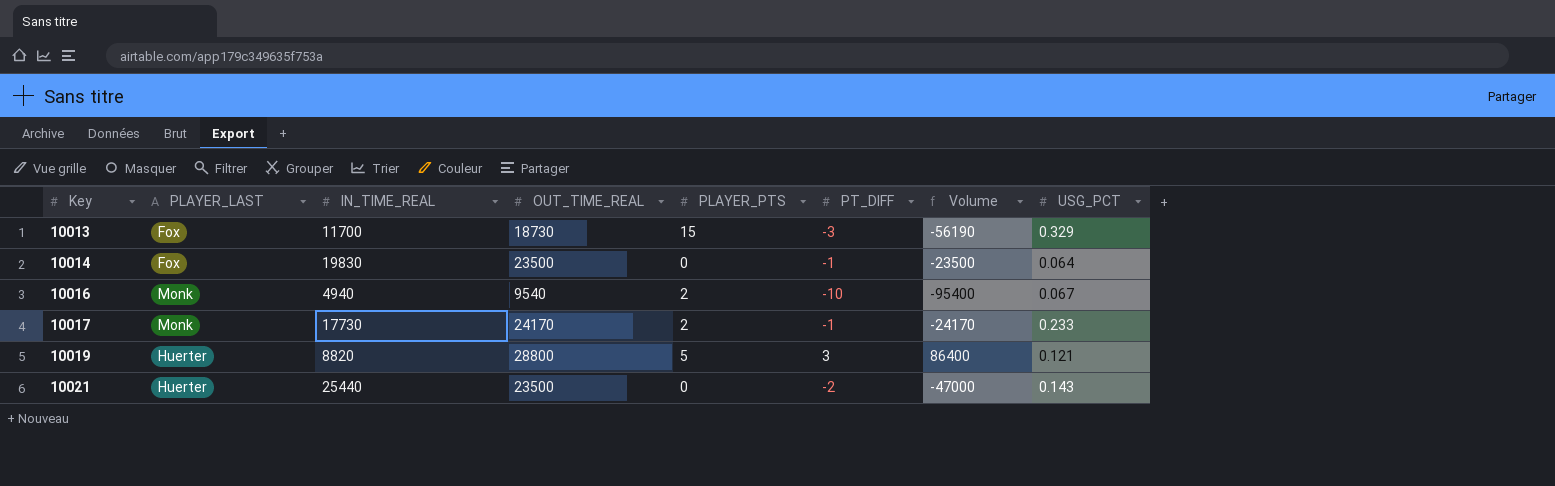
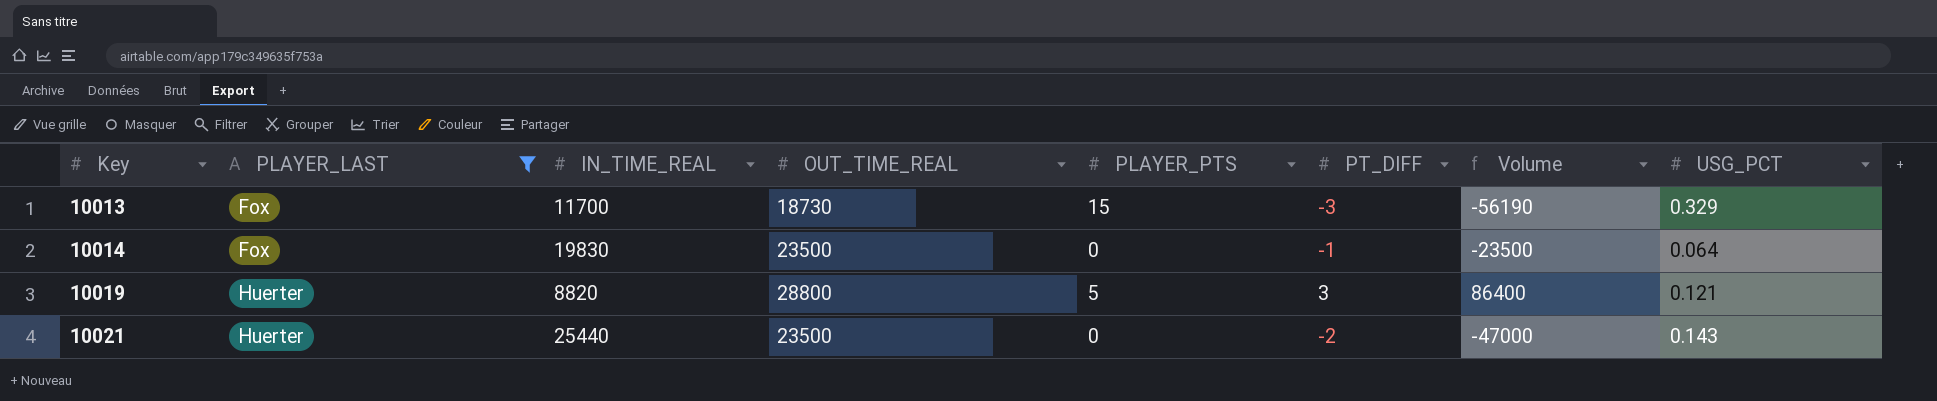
filter: none -> PLAYER_LAST != Monk

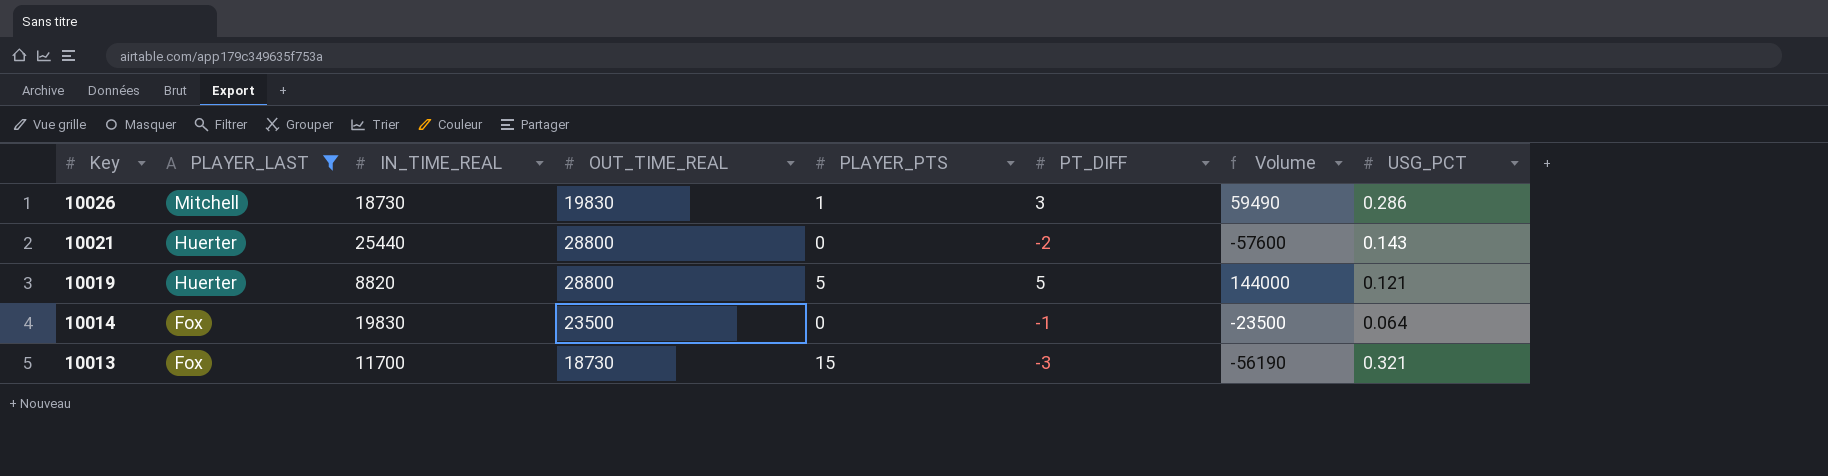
row order: Key ascending -> Key descending
row 10026: none -> Mitchell | 18730 | 19830 | 1 | 3 | 59490 | 0.286
10021 | OUT_TIME_REAL: 23500 -> 28800
10021 | Volume: -47000 -> -57600
10019 | PT_DIFF: 3 -> 5
10019 | Volume: 86400 -> 144000
10013 | USG_PCT: 0.329 -> 0.321

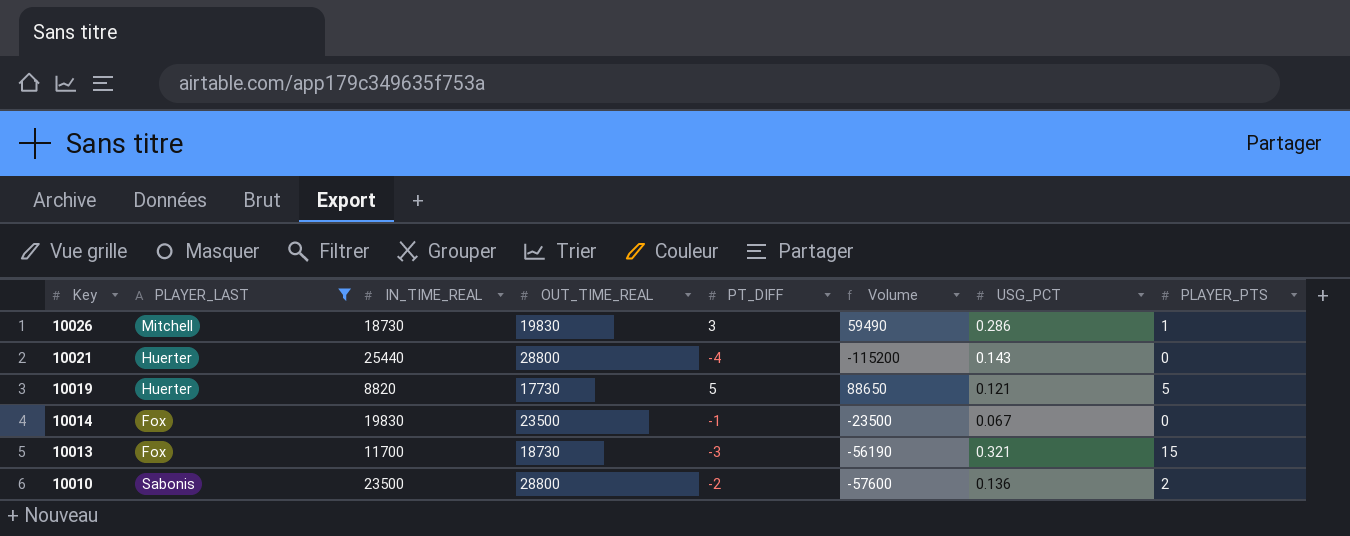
column PLAYER_PTS | position: 5 -> 8
10021 | PT_DIFF: -2 -> -4
10021 | Volume: -57600 -> -115200
10019 | OUT_TIME_REAL: 28800 -> 17730
10019 | Volume: 144000 -> 88650
10014 | USG_PCT: 0.064 -> 0.067
row 10010: none -> Sabonis | 23500 | 28800 | -2 | -57600 | 0.136 | 2

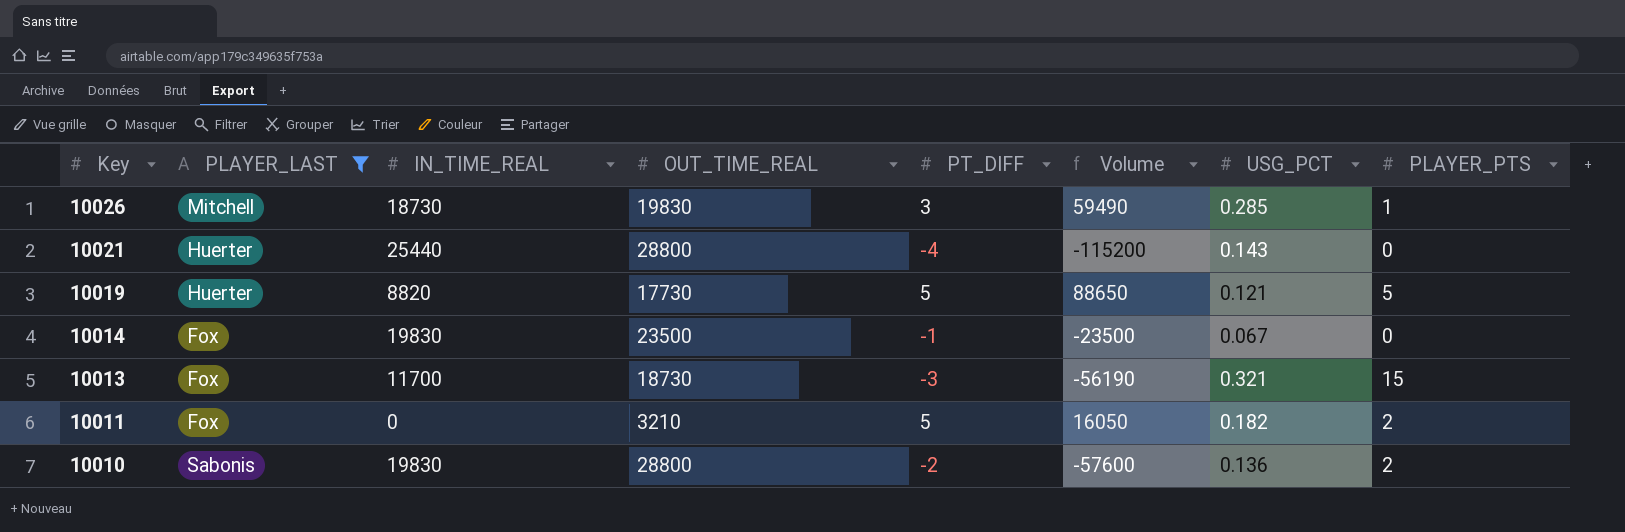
10026 | USG_PCT: 0.286 -> 0.285
row 10011: none -> Fox | 0 | 3210 | 5 | 16050 | 0.182 | 2
10010 | IN_TIME_REAL: 23500 -> 19830

